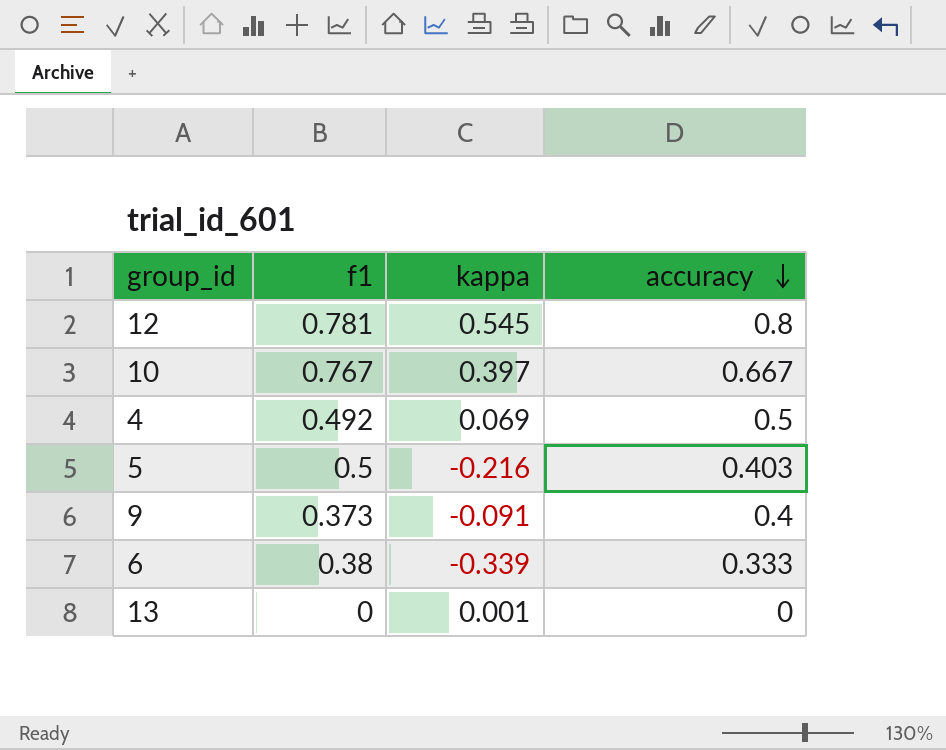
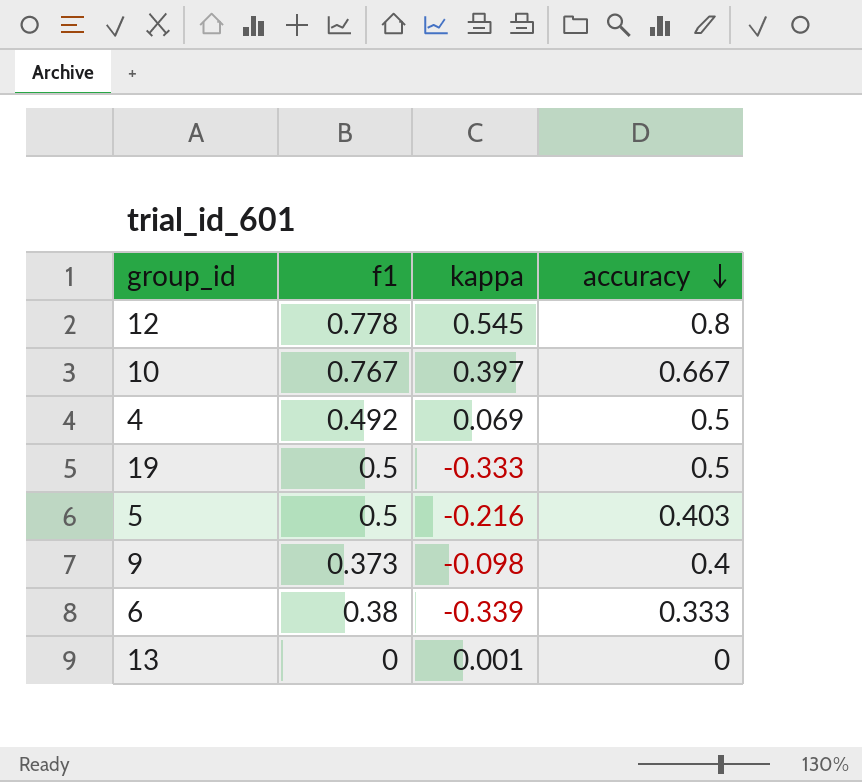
12 | f1: 0.781 -> 0.778
row 19: none -> 0.5 | -0.333 | 0.5
9 | kappa: -0.091 -> -0.098

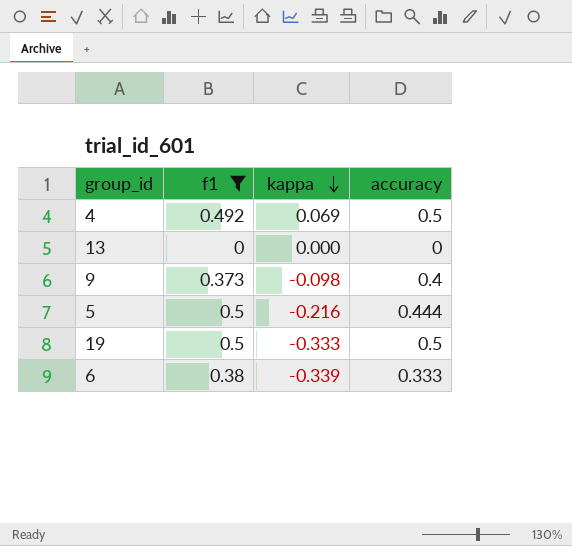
filter: none -> f1 <= 0.5
row order: accuracy descending -> kappa descending
13 | kappa: 0.001 -> 0.000
5 | accuracy: 0.403 -> 0.444

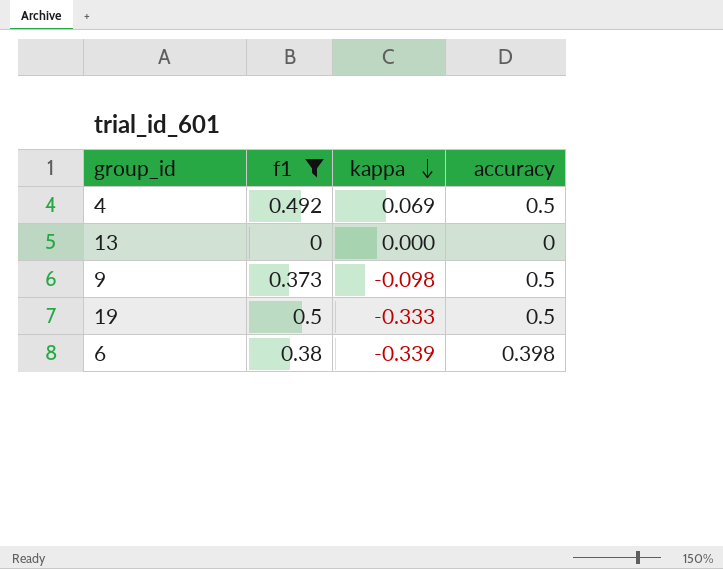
row 5: 0.5 | -0.216 | 0.444 -> none
9 | accuracy: 0.4 -> 0.5
6 | accuracy: 0.333 -> 0.398

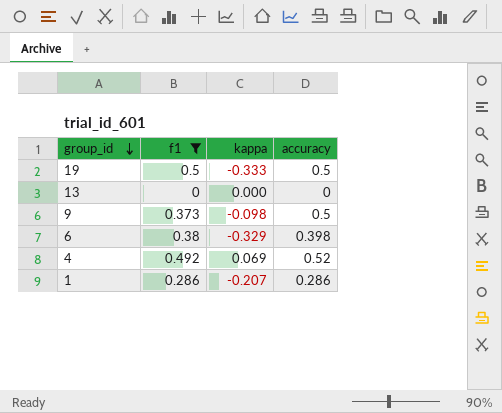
row order: kappa descending -> group_id descending
6 | kappa: -0.339 -> -0.329
4 | accuracy: 0.5 -> 0.52
row 1: none -> 0.286 | -0.207 | 0.286

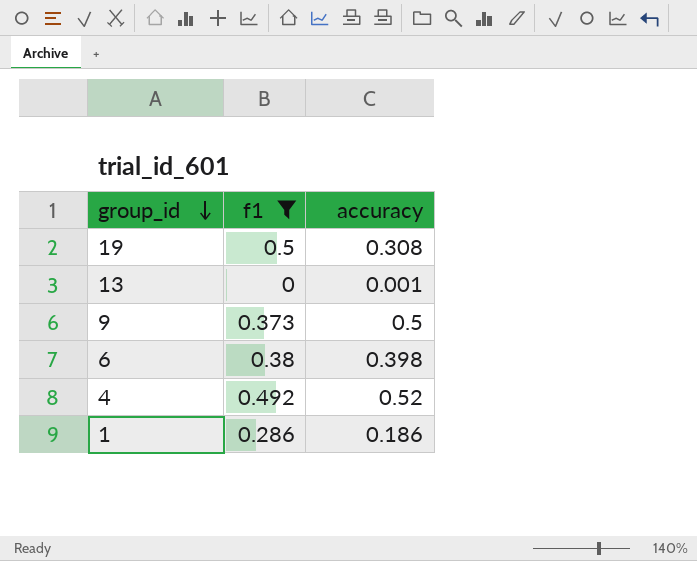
column kappa | position: 3 -> none
19 | accuracy: 0.5 -> 0.308
13 | accuracy: 0 -> 0.001
1 | accuracy: 0.286 -> 0.186

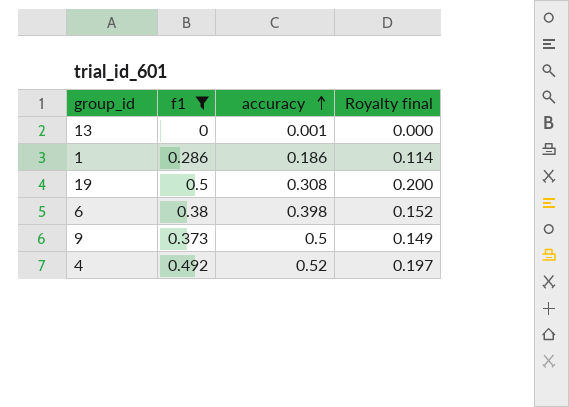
row order: group_id descending -> accuracy ascending
column Royalty final | formula: none -> [f1] * 0.4

